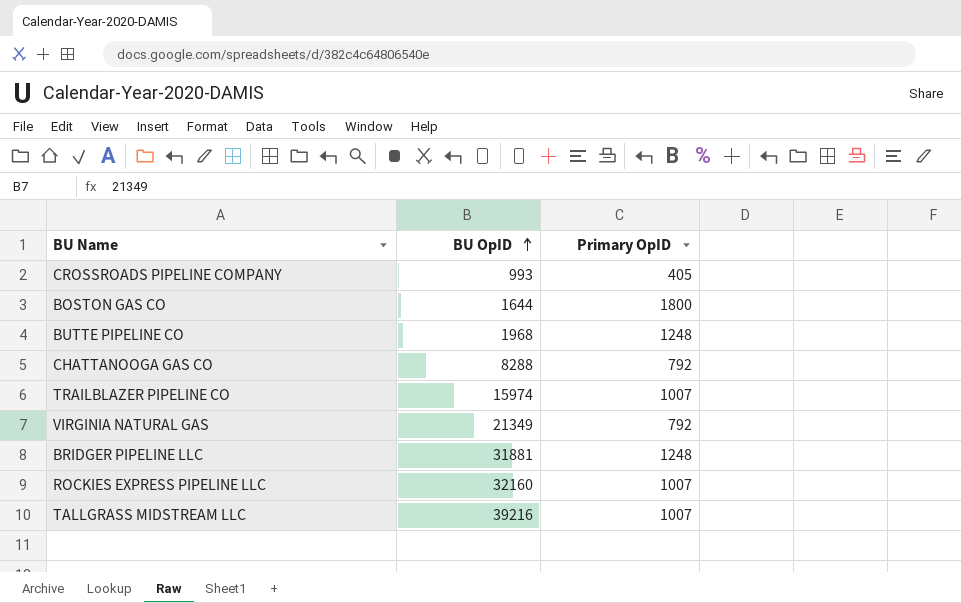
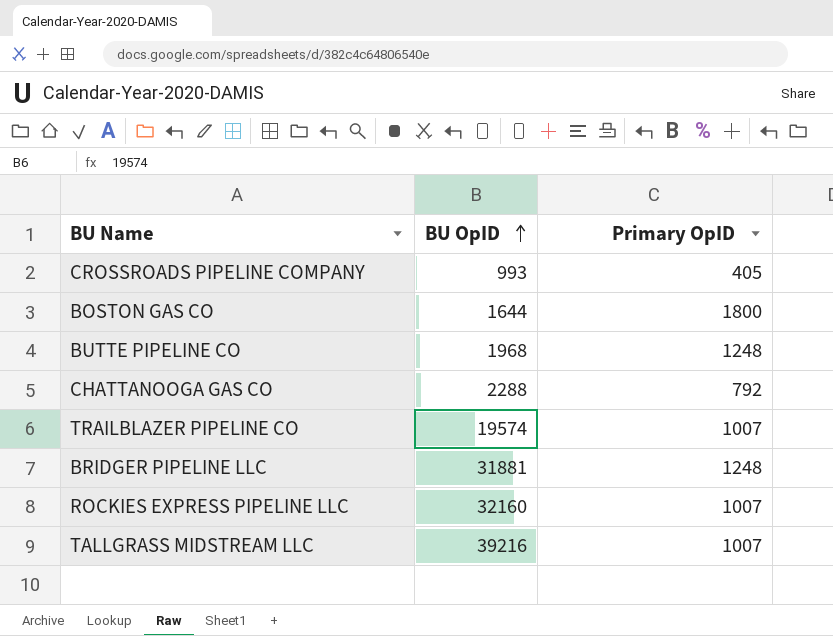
row VIRGINIA NATURAL GAS: 21349 | 792 -> none
CHATTANOOGA GAS CO | BU OpID: 8288 -> 2288
TRAILBLAZER PIPELINE CO | BU OpID: 15974 -> 19574

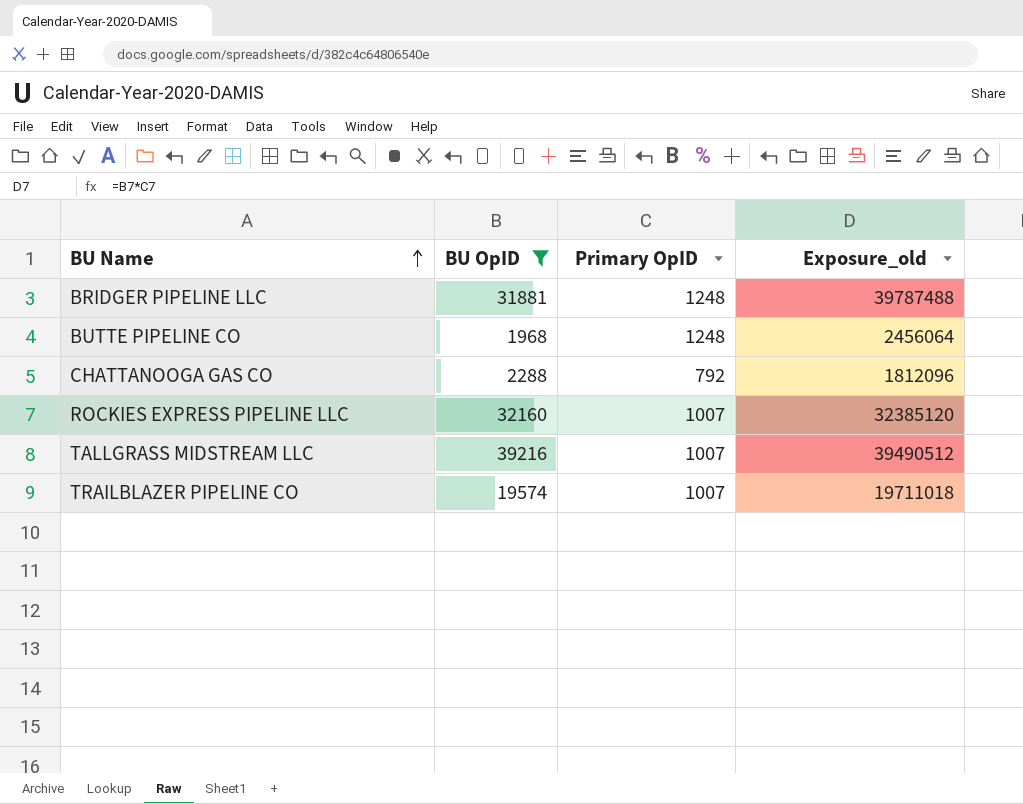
filter: none -> BU OpID >= 1968
row order: BU OpID ascending -> BU Name ascending
column Exposure_old | formula: none -> [BU OpID] * [Primary OpID]

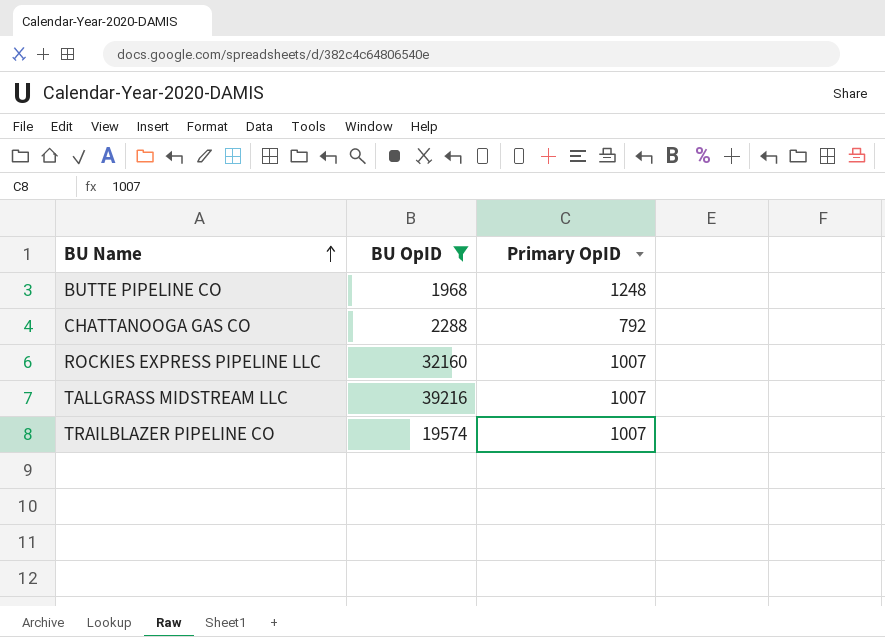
column Exposure_old | formula: [BU OpID] * [Primary OpID] -> none
row BRIDGER PIPELINE LLC: 31881 | 1248 | 39787488 -> none

